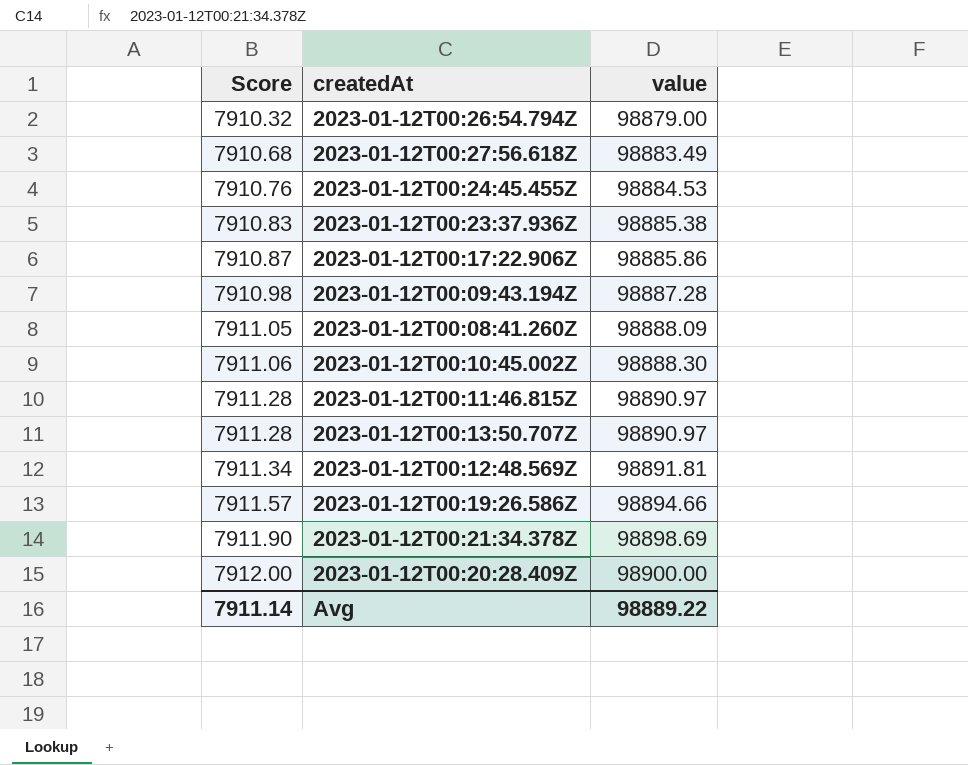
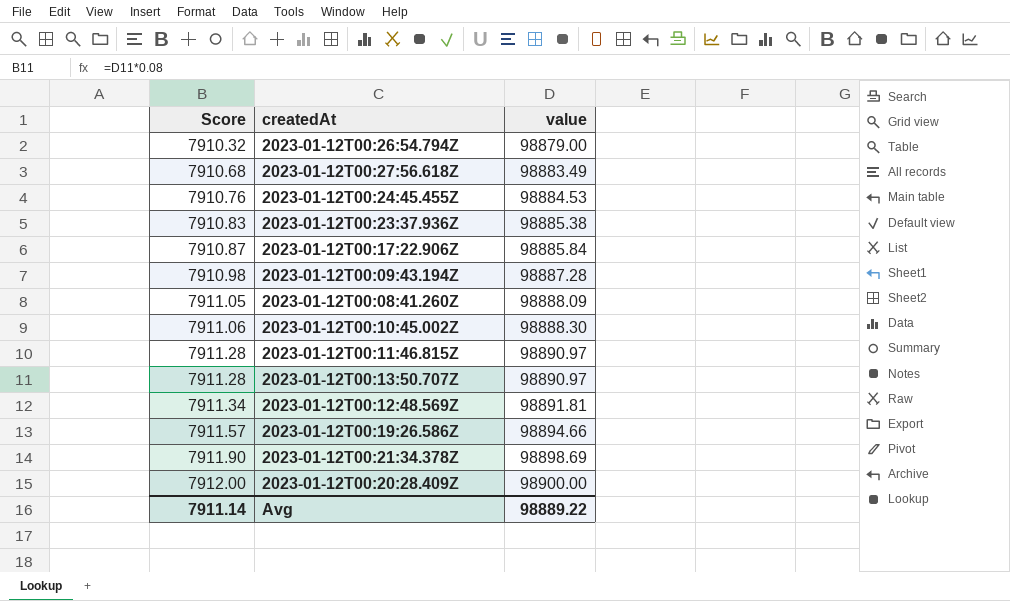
2023-01-12T00:17:22.906Z | value: 98885.86 -> 98885.84

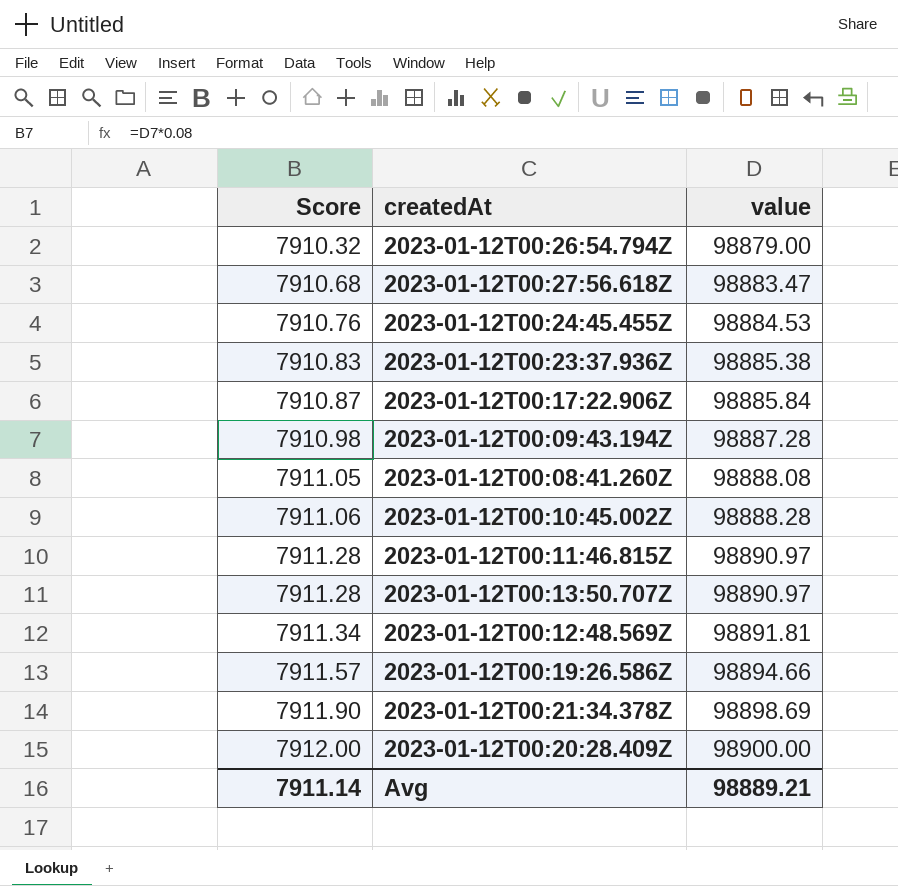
2023-01-12T00:27:56.618Z | value: 98883.49 -> 98883.47
2023-01-12T00:08:41.260Z | value: 98888.09 -> 98888.08
2023-01-12T00:10:45.002Z | value: 98888.30 -> 98888.28
Avg | value: 98889.22 -> 98889.21

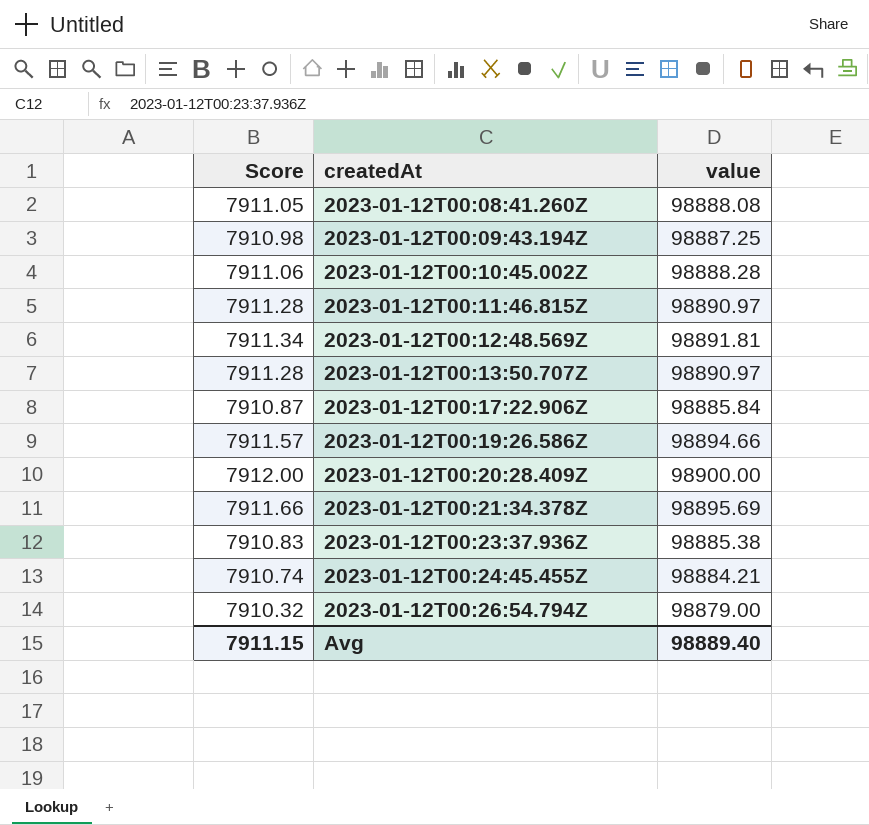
row order: Score ascending -> createdAt ascending
row 2023-01-12T00:27:56.618Z: 7910.68 | 98883.47 -> none
2023-01-12T00:09:43.194Z | value: 98887.28 -> 98887.25
2023-01-12T00:21:34.378Z | Score: 7911.90 -> 7911.66
2023-01-12T00:21:34.378Z | value: 98898.69 -> 98895.69
2023-01-12T00:24:45.455Z | Score: 7910.76 -> 7910.74
2023-01-12T00:24:45.455Z | value: 98884.53 -> 98884.21
Avg | Score: 7911.14 -> 7911.15
Avg | value: 98889.21 -> 98889.40

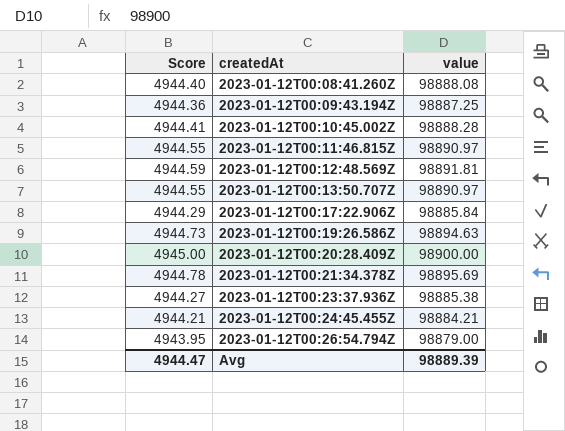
column Score | formula: [value] * 0.08 -> [value] * 0.05
2023-01-12T00:19:26.586Z | value: 98894.66 -> 98894.63
Avg | Score: 7911.15 -> 4944.47
Avg | value: 98889.40 -> 98889.39

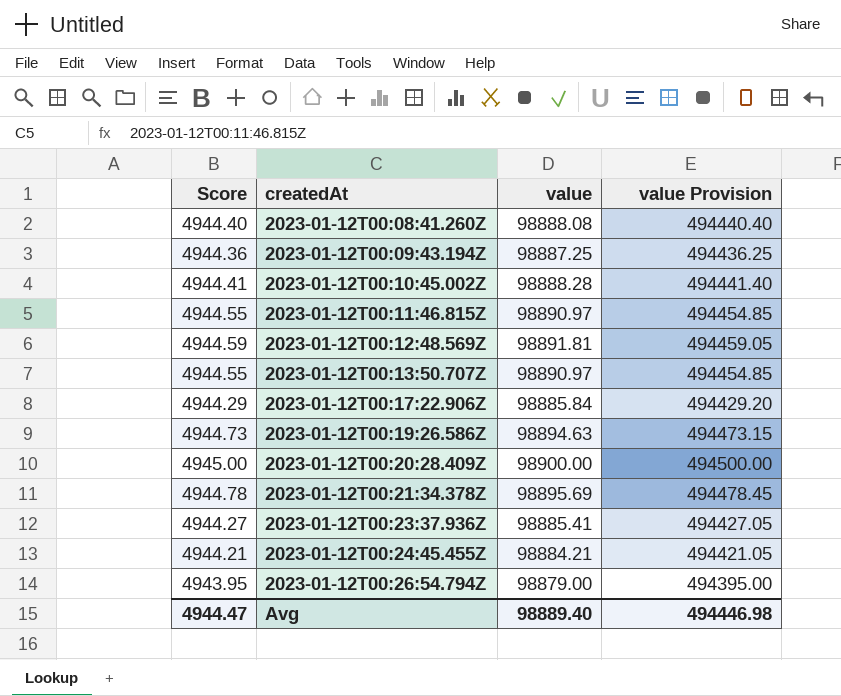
column value Provision | formula: none -> [value] * 5
2023-01-12T00:23:37.936Z | value: 98885.38 -> 98885.41
Avg | value: 98889.39 -> 98889.40

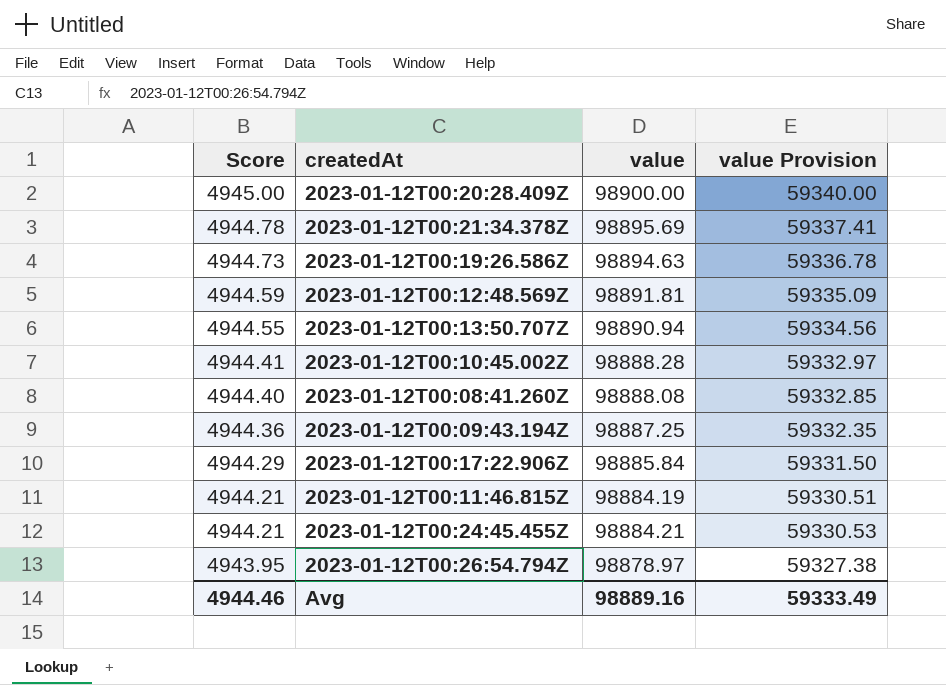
row order: createdAt ascending -> Score descending
column value Provision | formula: [value] * 5 -> [value] * 0.6
row 2023-01-12T00:23:37.936Z: 4944.27 | 98885.41 | 494427.05 -> none
2023-01-12T00:13:50.707Z | value: 98890.97 -> 98890.94
2023-01-12T00:11:46.815Z | Score: 4944.55 -> 4944.21
2023-01-12T00:11:46.815Z | value: 98890.97 -> 98884.19
2023-01-12T00:26:54.794Z | value: 98879.00 -> 98878.97
Avg | Score: 4944.47 -> 4944.46
Avg | value: 98889.40 -> 98889.16
Avg | value Provision: 494446.98 -> 59333.49

